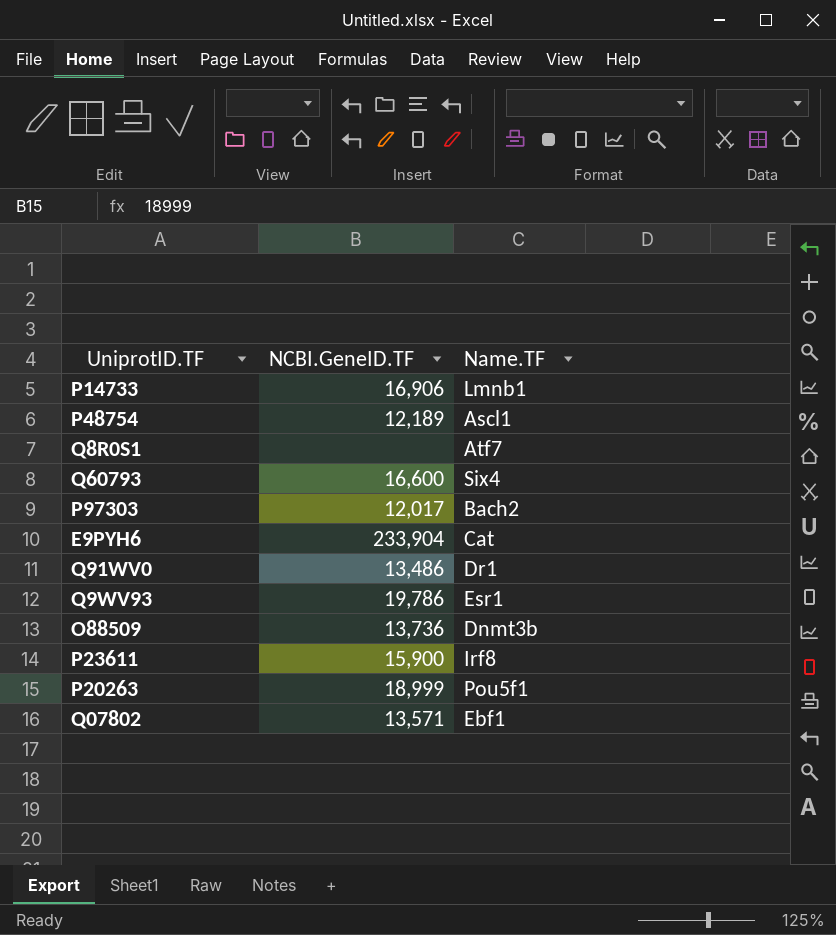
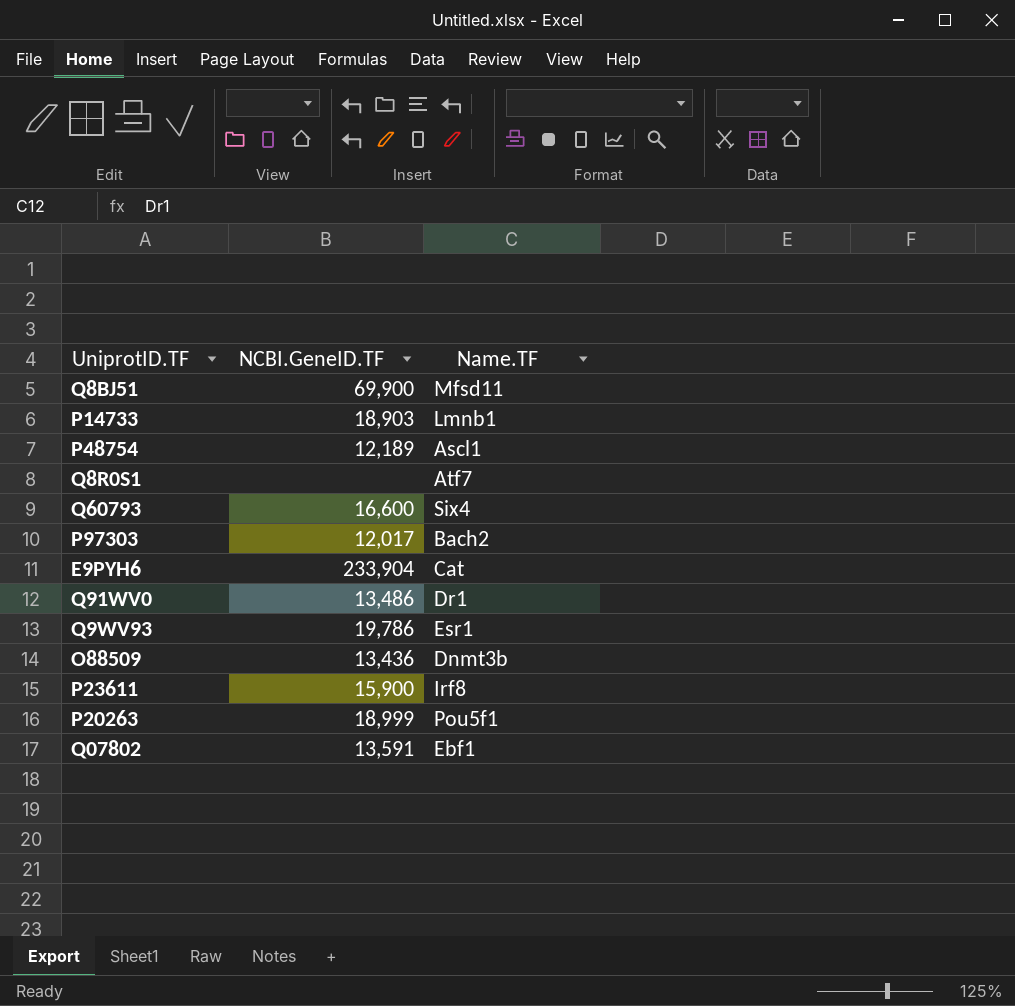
row Q8BJ51: none -> 69,900 | Mfsd11
P14733 | NCBI.GeneID.TF: 16,906 -> 18,903
O88509 | NCBI.GeneID.TF: 13,736 -> 13,436
Q07802 | NCBI.GeneID.TF: 13,571 -> 13,591

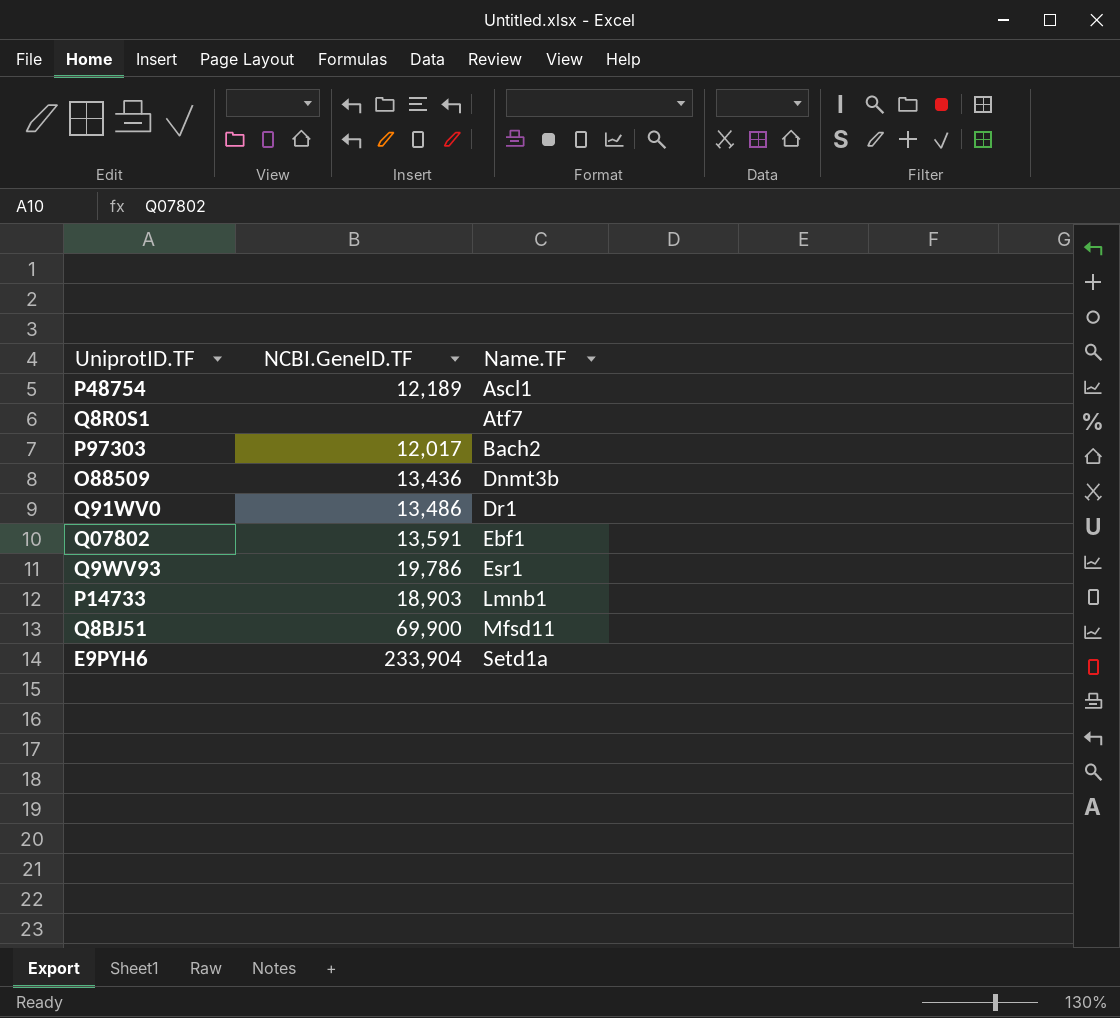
row order: none -> Name.TF ascending
row Q60793: 16,600 | Six4 -> none
row P23611: 15,900 | Irf8 -> none
row P20263: 18,999 | Pou5f1 -> none
E9PYH6 | Name.TF: Cat -> Setd1a

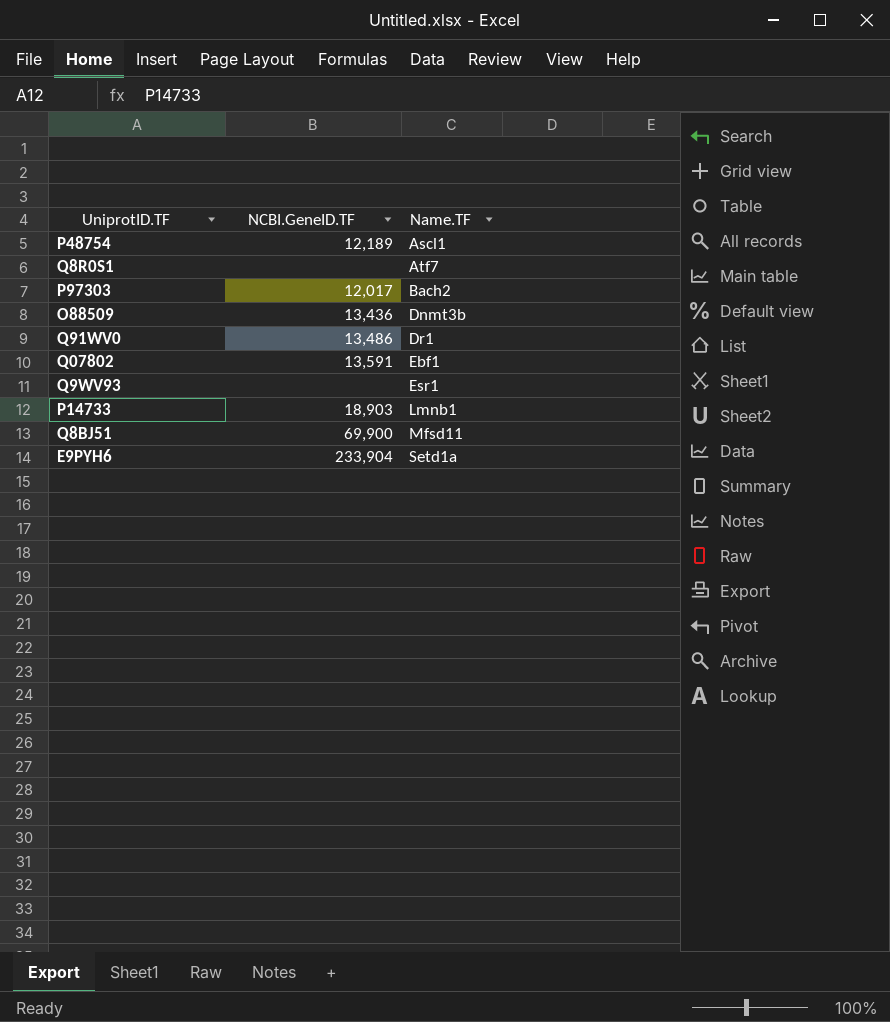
Q9WV93 | NCBI.GeneID.TF: 19,786 -> none

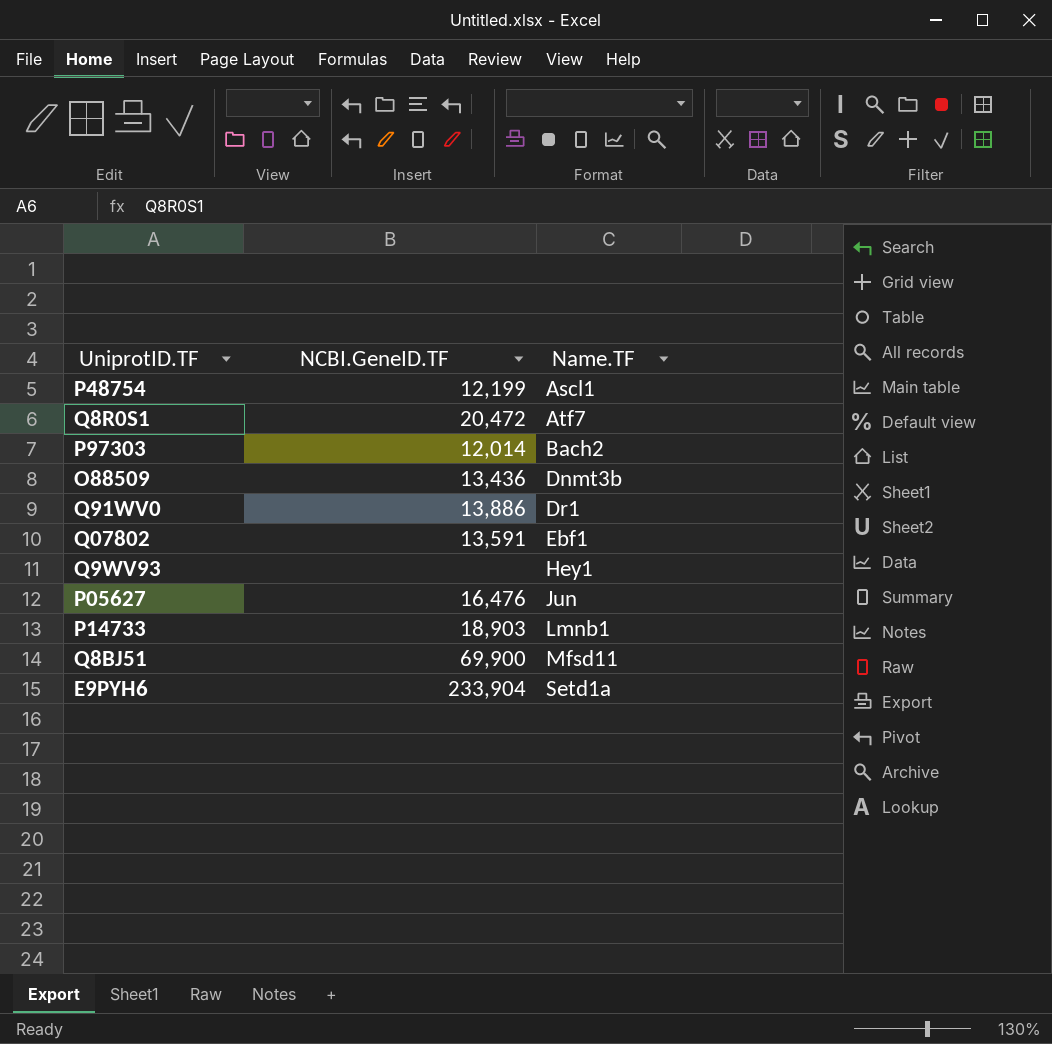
P48754 | NCBI.GeneID.TF: 12,189 -> 12,199
Q8R0S1 | NCBI.GeneID.TF: none -> 20,472
P97303 | NCBI.GeneID.TF: 12,017 -> 12,014
Q91WV0 | NCBI.GeneID.TF: 13,486 -> 13,886
Q9WV93 | Name.TF: Esr1 -> Hey1
row P05627: none -> 16,476 | Jun

